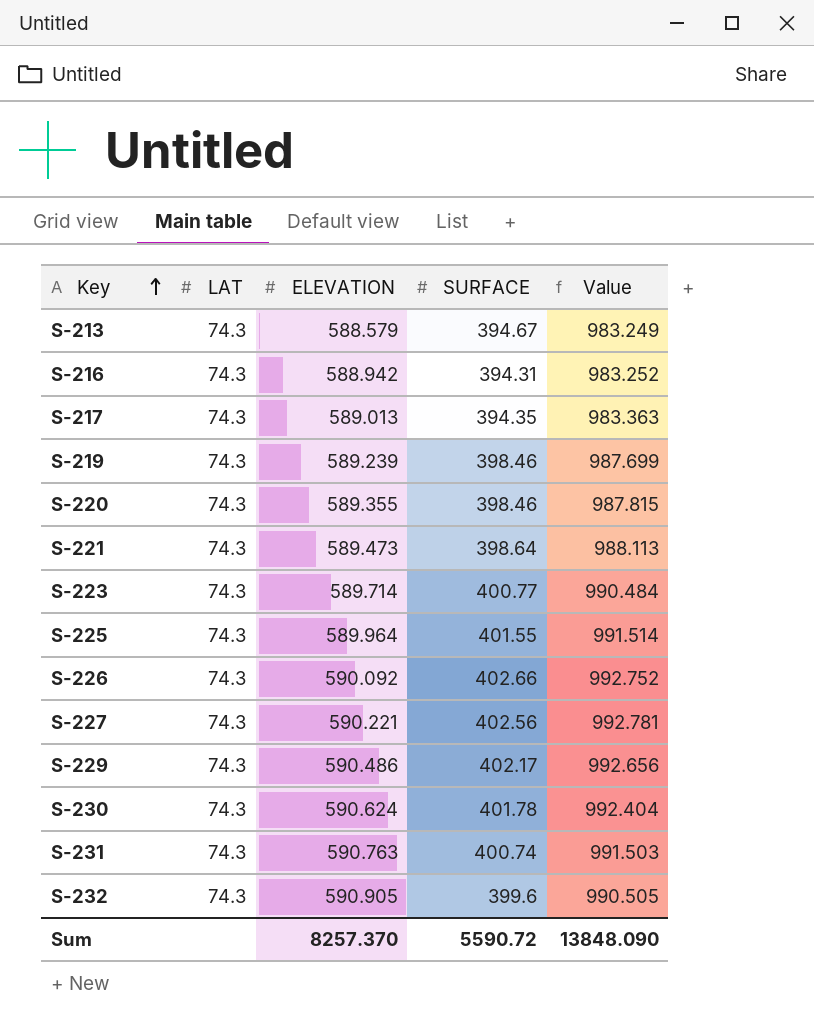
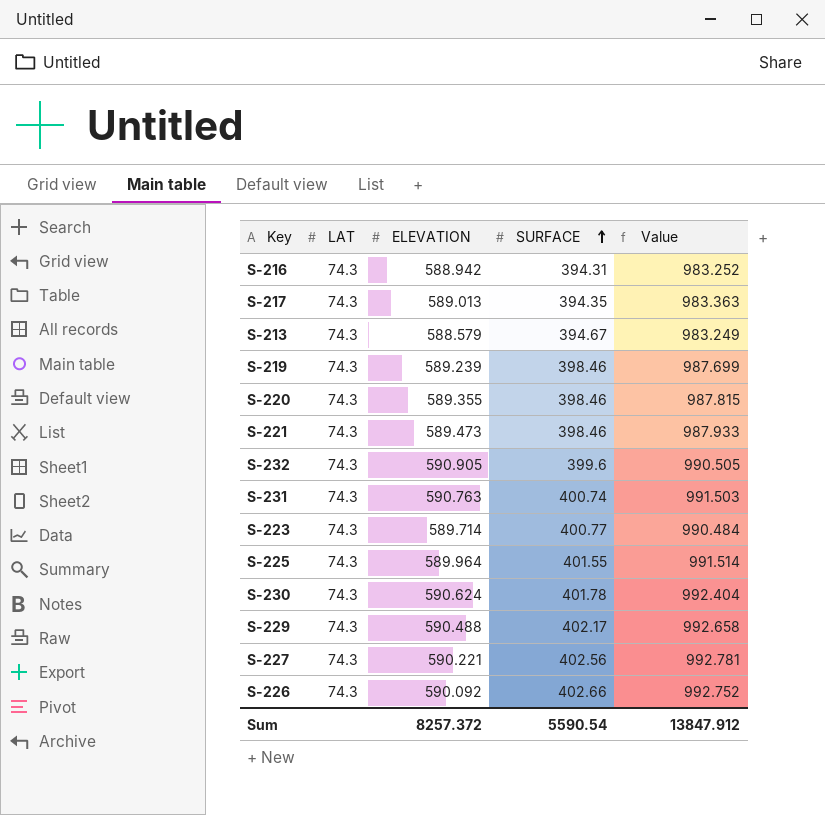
row order: Key ascending -> SURFACE ascending
S-221 | SURFACE: 398.64 -> 398.46
S-221 | Value: 988.113 -> 987.933
S-229 | ELEVATION: 590.486 -> 590.488
S-229 | Value: 992.656 -> 992.658
Sum | ELEVATION: 8257.370 -> 8257.372
Sum | SURFACE: 5590.72 -> 5590.54
Sum | Value: 13848.090 -> 13847.912

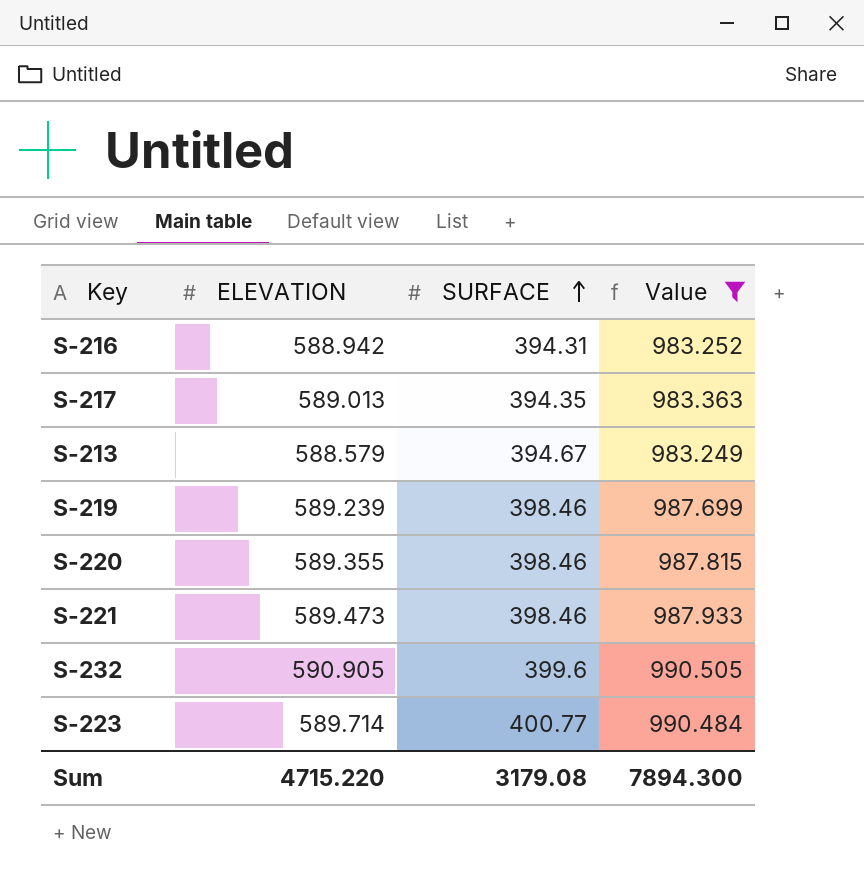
filter: none -> Value <= 990.505
column LAT | position: 2 -> none
Sum | ELEVATION: 8257.372 -> 4715.220
Sum | SURFACE: 5590.54 -> 3179.08
Sum | Value: 13847.912 -> 7894.300

